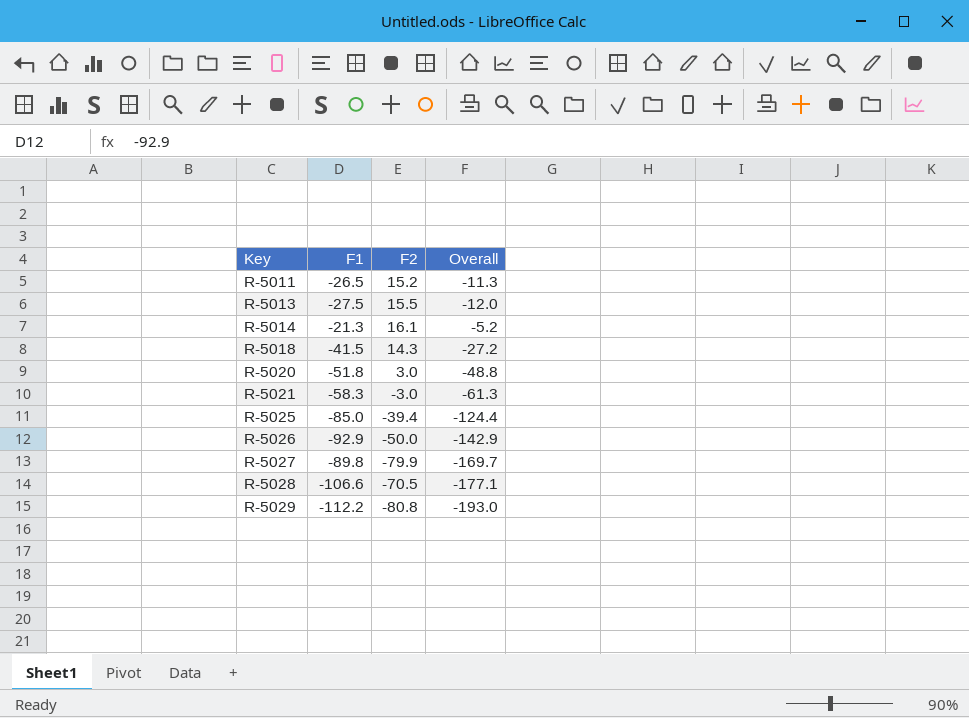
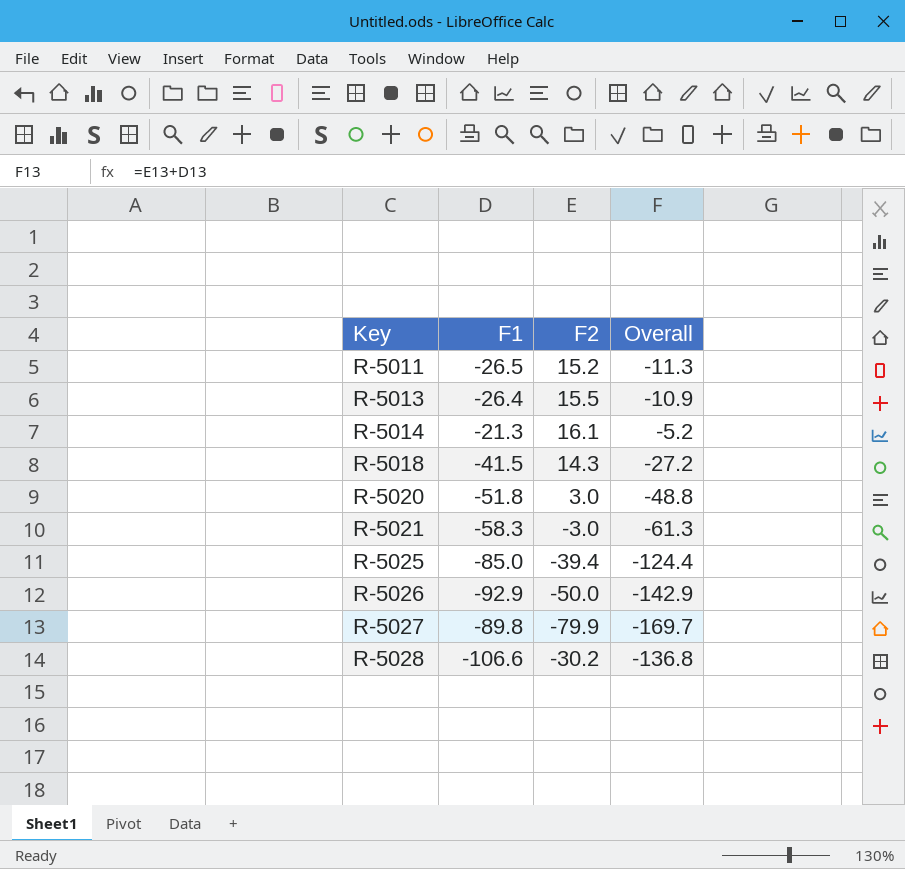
row R-5029: -112.2 | -80.8 | -193.0 -> none
R-5013 | F1: -27.5 -> -26.4
R-5013 | Overall: -12.0 -> -10.9
R-5028 | F2: -70.5 -> -30.2
R-5028 | Overall: -177.1 -> -136.8

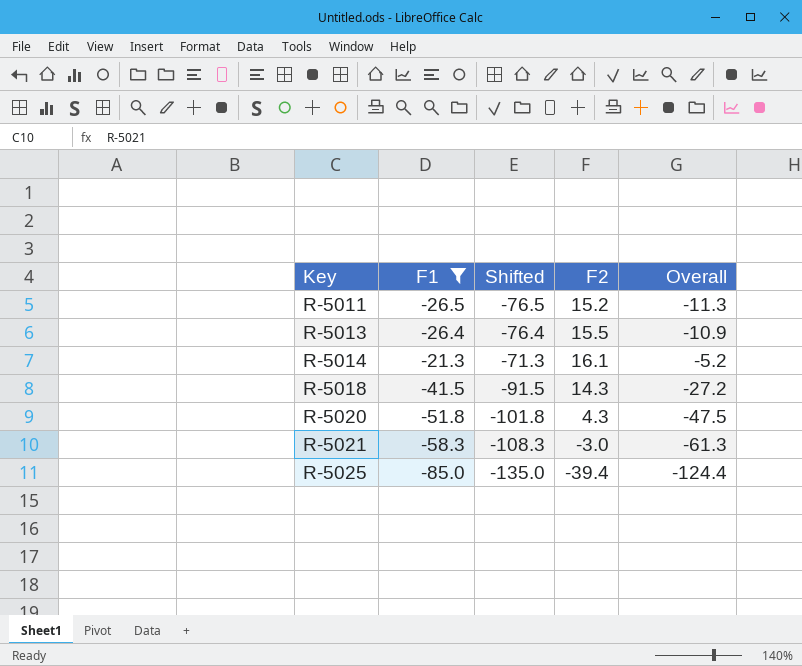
filter: none -> F1 >= -85.0
column Shifted | formula: none -> [F1] - 50
R-5020 | F2: 3.0 -> 4.3
R-5020 | Overall: -48.8 -> -47.5

